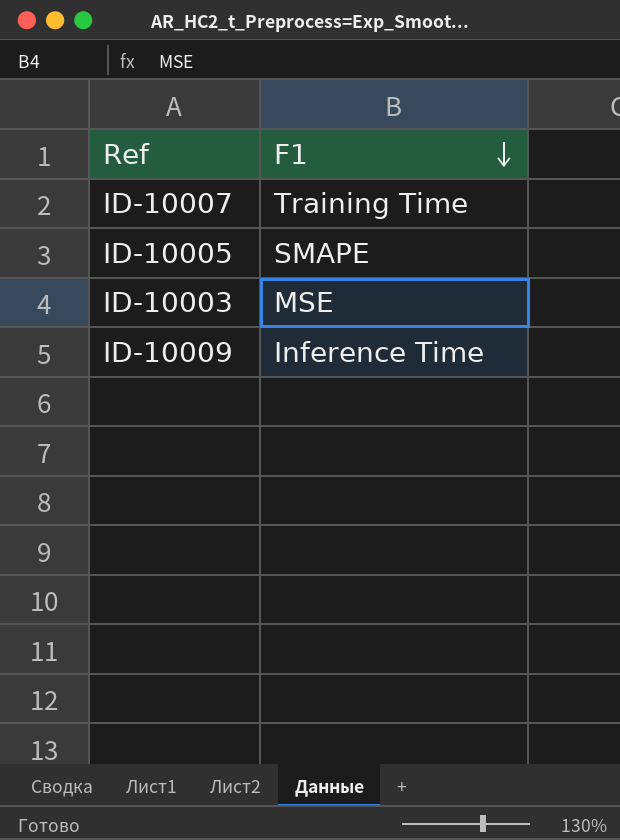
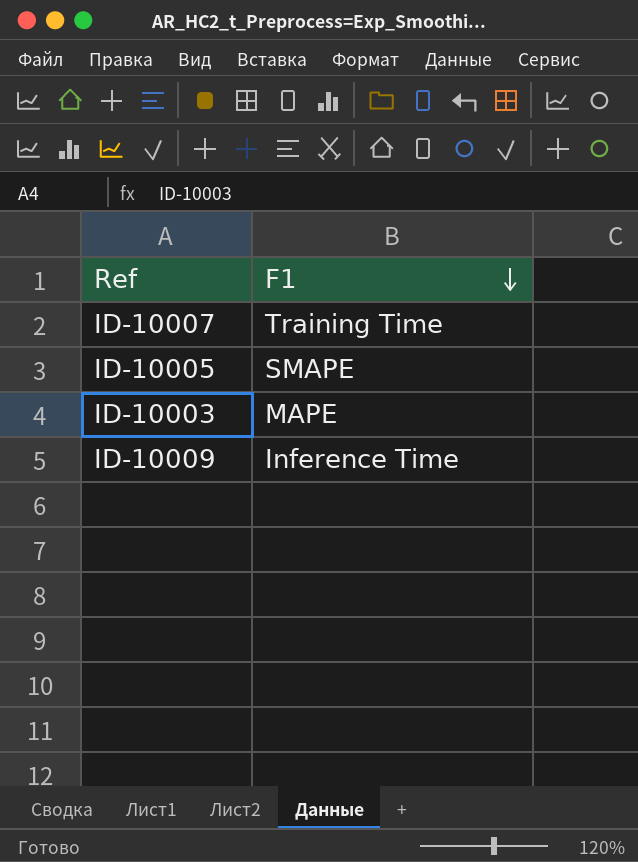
ID-10003 | F1: MSE -> MAPE

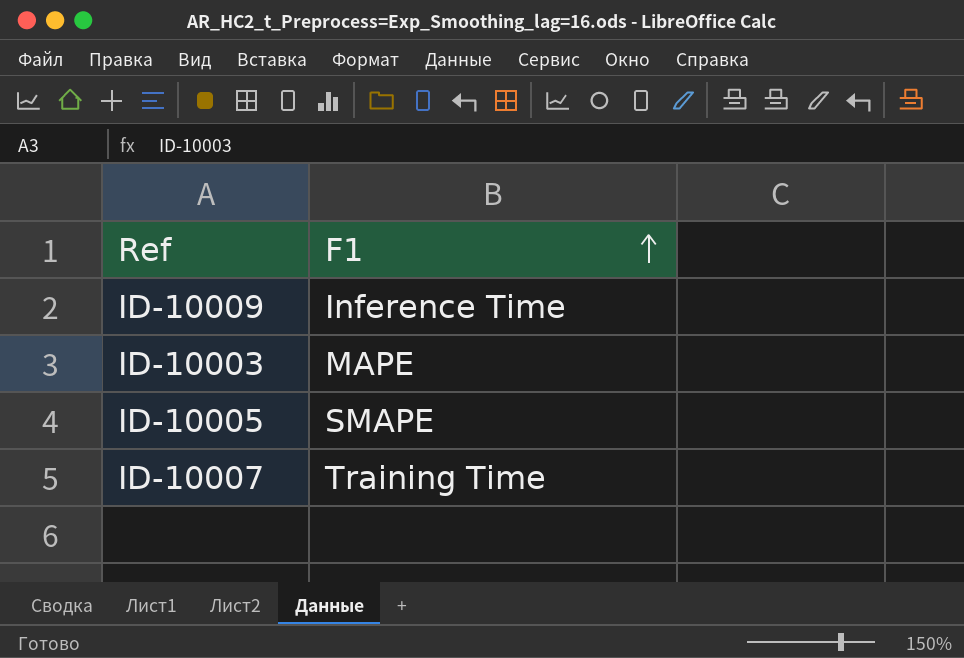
row order: F1 descending -> F1 ascending

